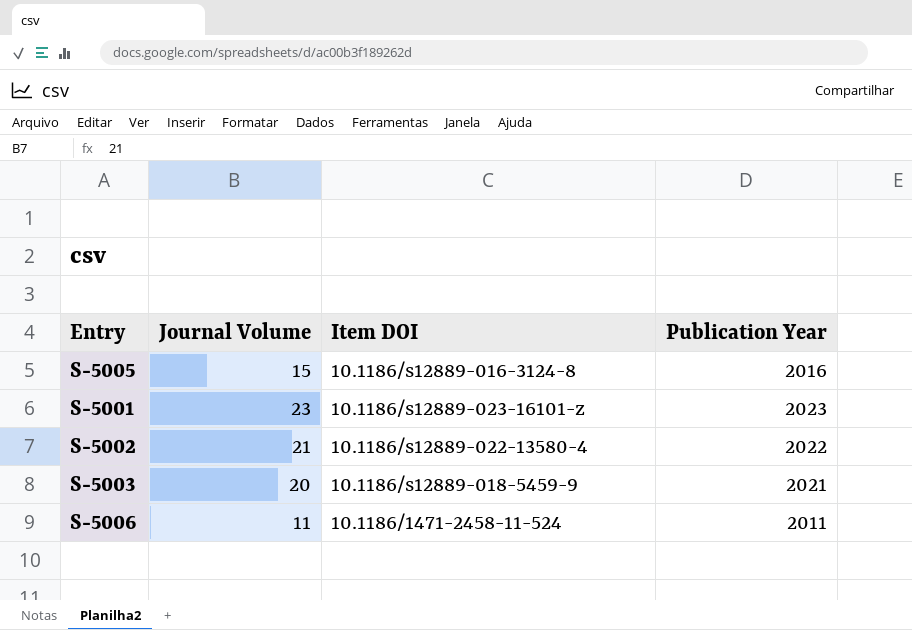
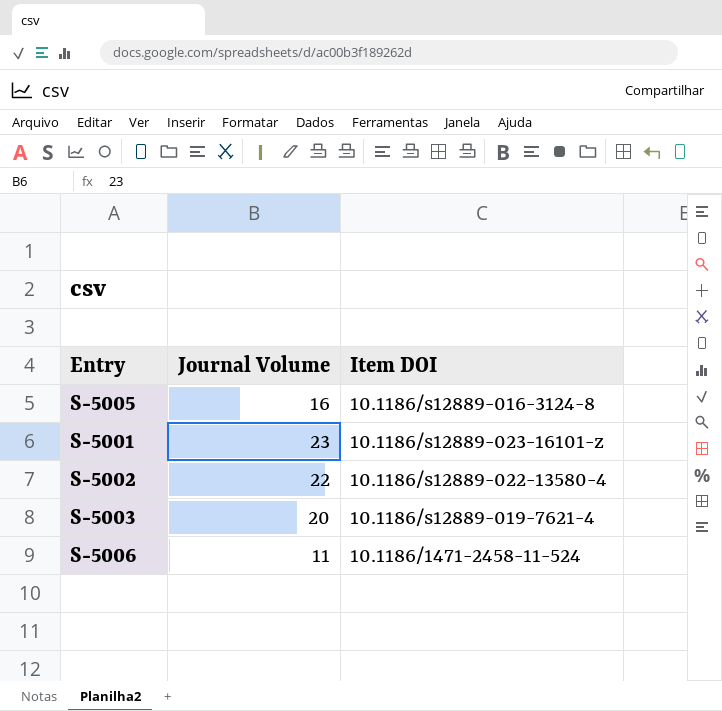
column Publication Year | position: 4 -> none
S-5005 | Journal Volume: 15 -> 16
S-5002 | Journal Volume: 21 -> 22
S-5003 | Item DOI: 10.1186/s12889-018-5459-9 -> 10.1186/s12889-019-7621-4

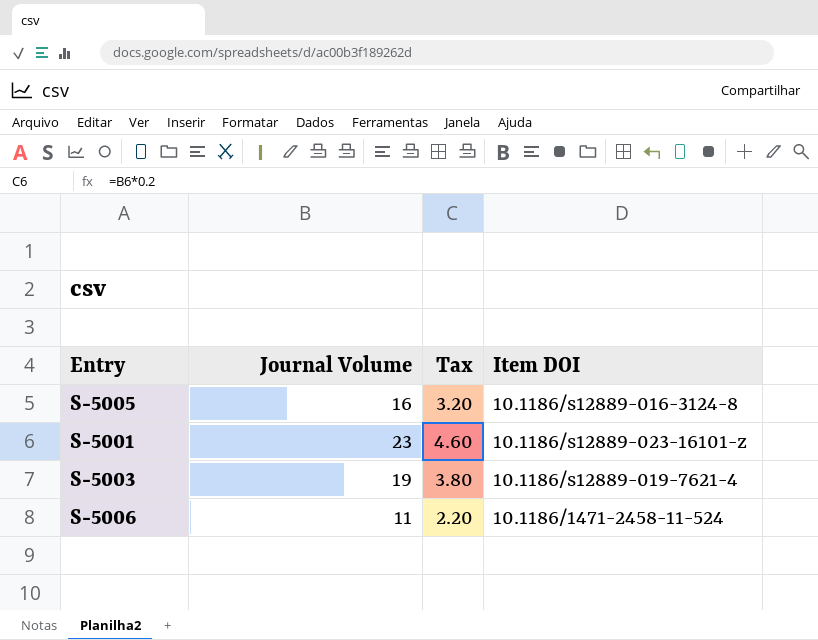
column Tax | formula: none -> [Journal Volume] * 0.2
row S-5002: 22 | 10.1186/s12889-022-13580-4 -> none
S-5003 | Journal Volume: 20 -> 19

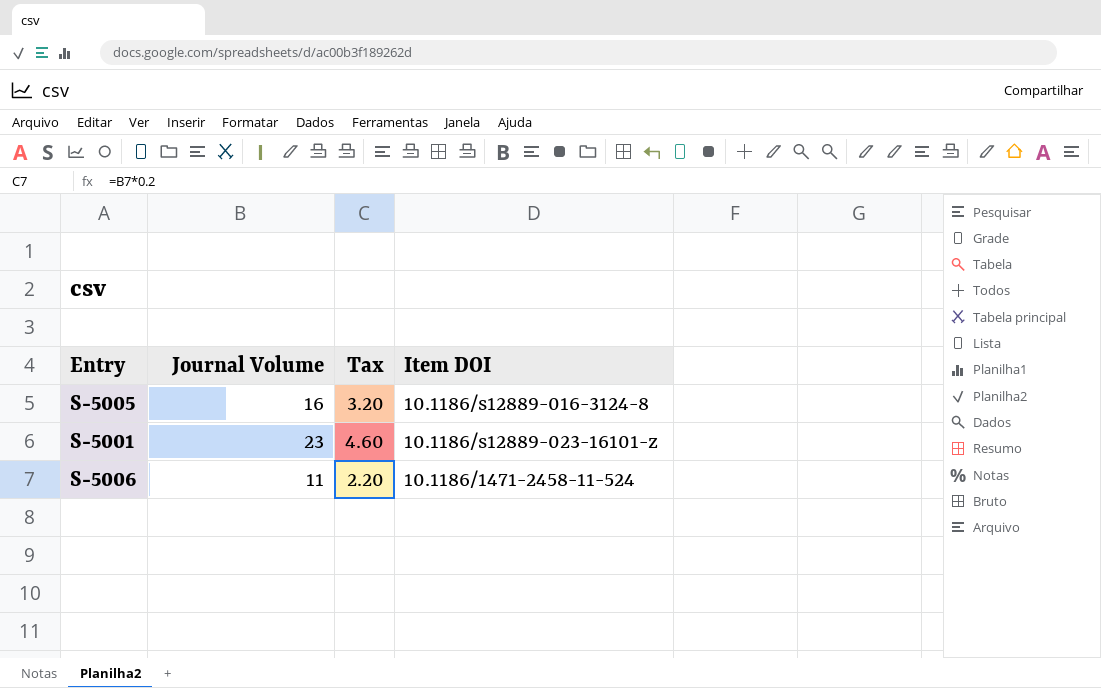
row S-5003: 19 | 3.80 | 10.1186/s12889-019-7621-4 -> none

